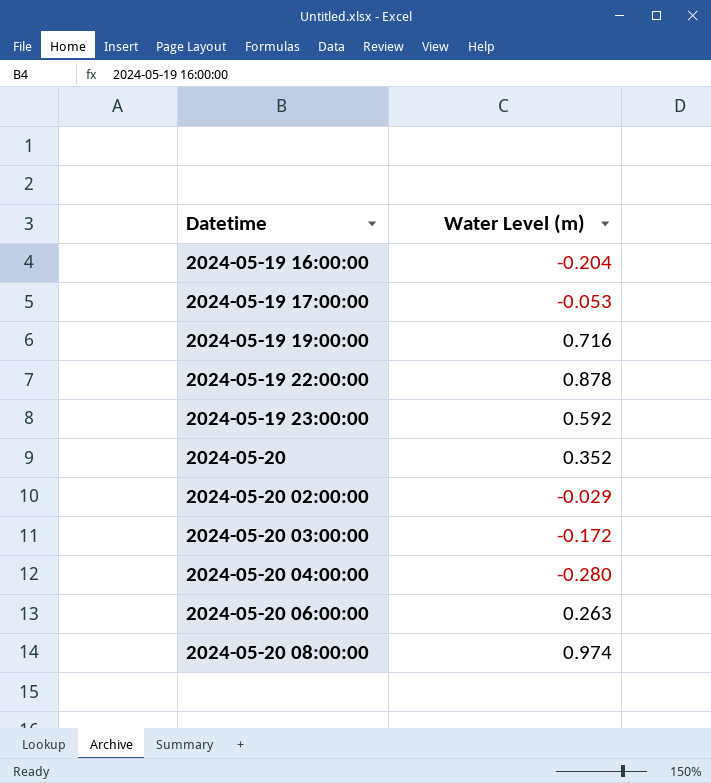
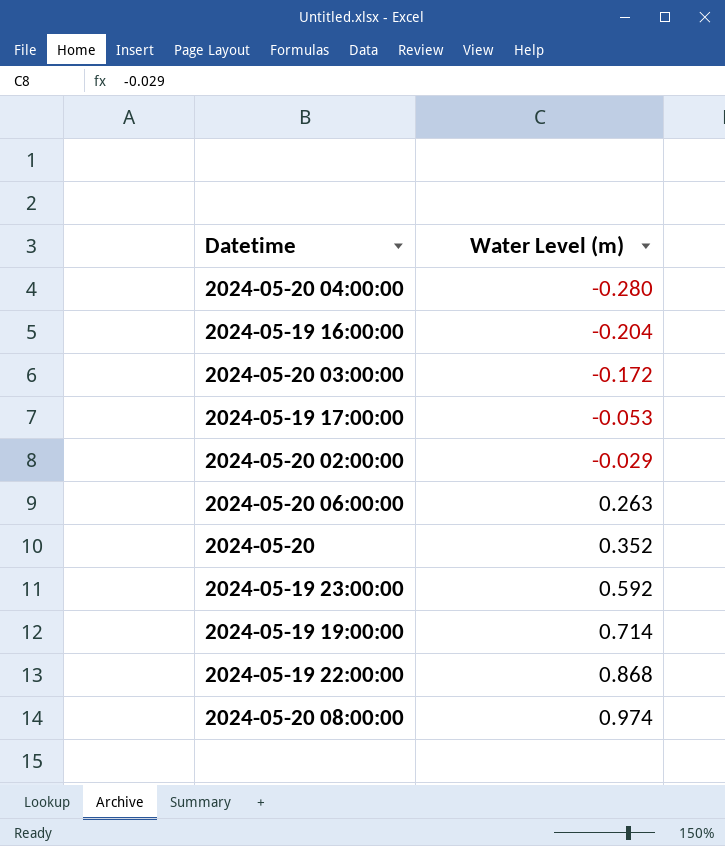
row order: Datetime ascending -> Water Level (m) ascending
2024-05-19 19:00:00 | Water Level (m): 0.716 -> 0.714
2024-05-19 22:00:00 | Water Level (m): 0.878 -> 0.868

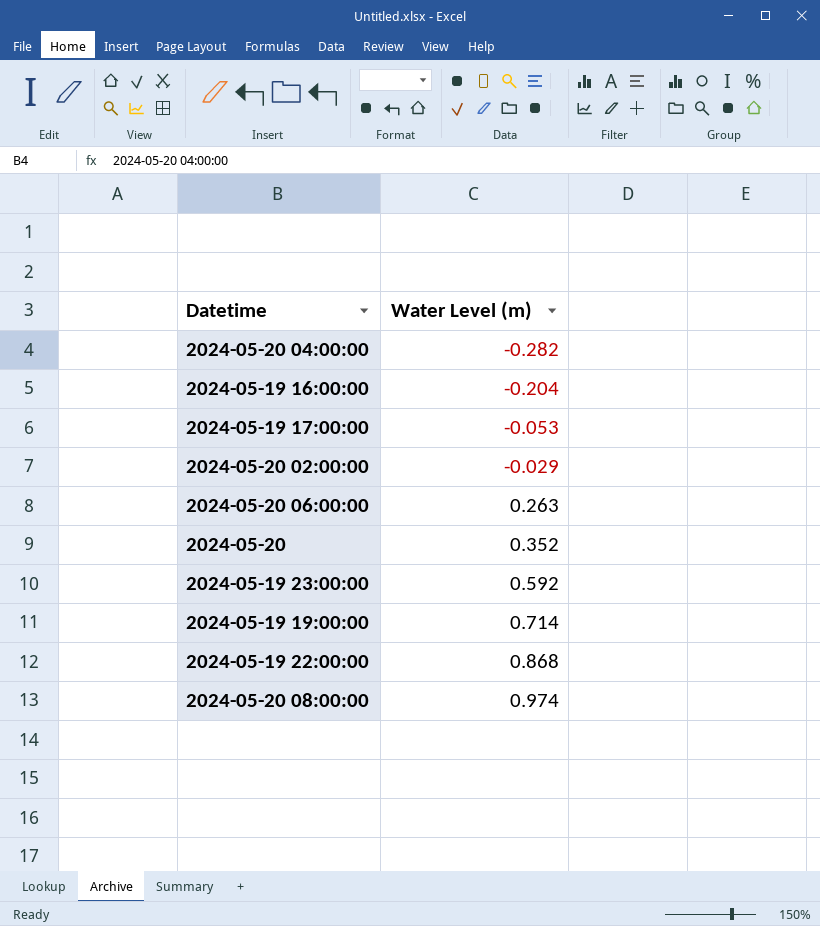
row 2024-05-20 03:00:00: -0.172 -> none
2024-05-20 04:00:00 | Water Level (m): -0.280 -> -0.282

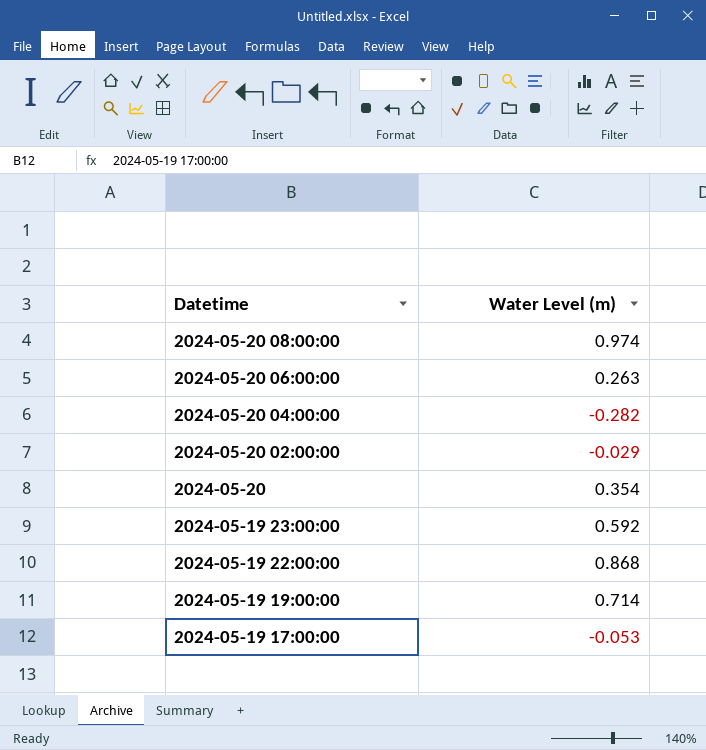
row order: Water Level (m) ascending -> Datetime descending
row 2024-05-19 16:00:00: -0.204 -> none
2024-05-20 | Water Level (m): 0.352 -> 0.354

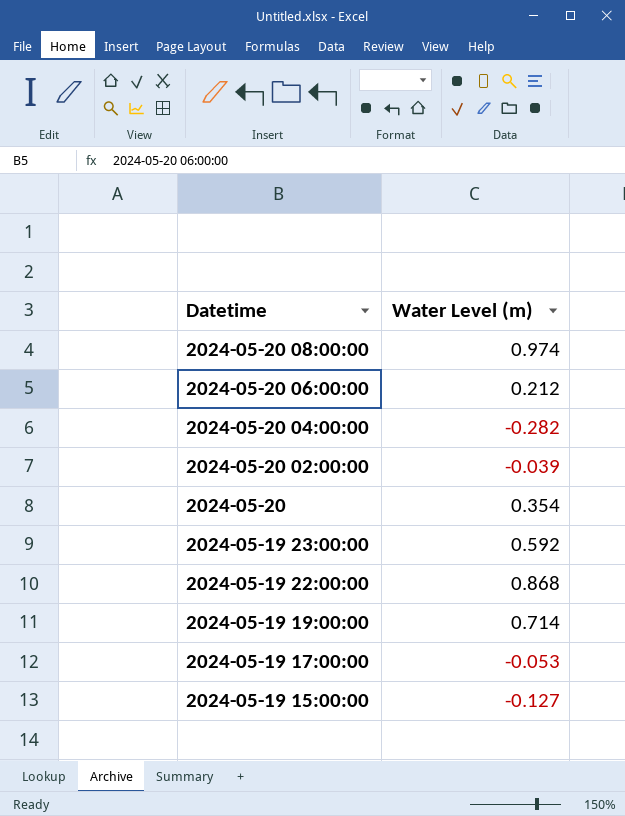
2024-05-20 06:00:00 | Water Level (m): 0.263 -> 0.212
2024-05-20 02:00:00 | Water Level (m): -0.029 -> -0.039
row 2024-05-19 15:00:00: none -> -0.127

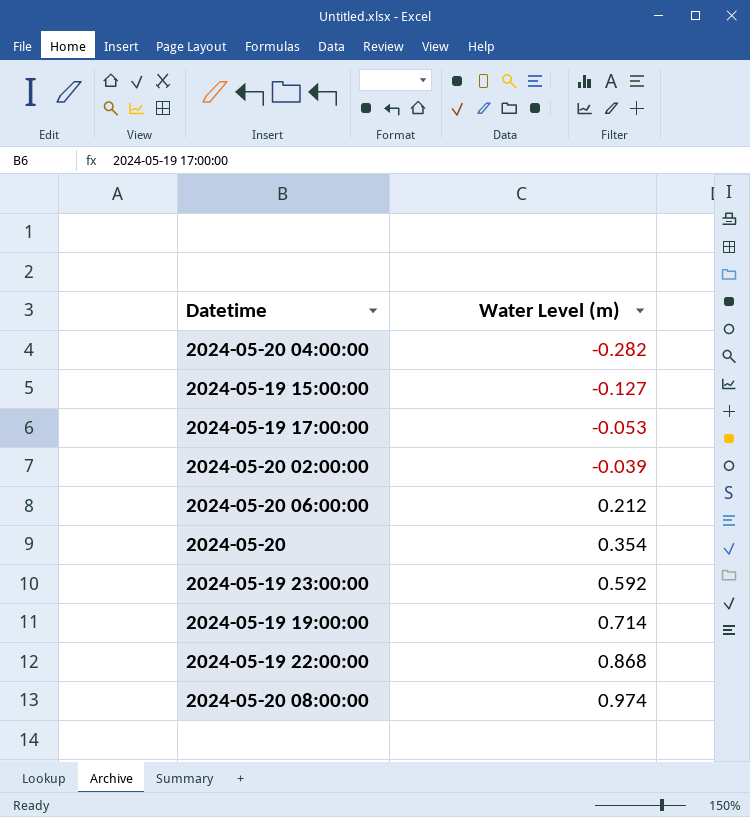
row order: Datetime descending -> Water Level (m) ascending

